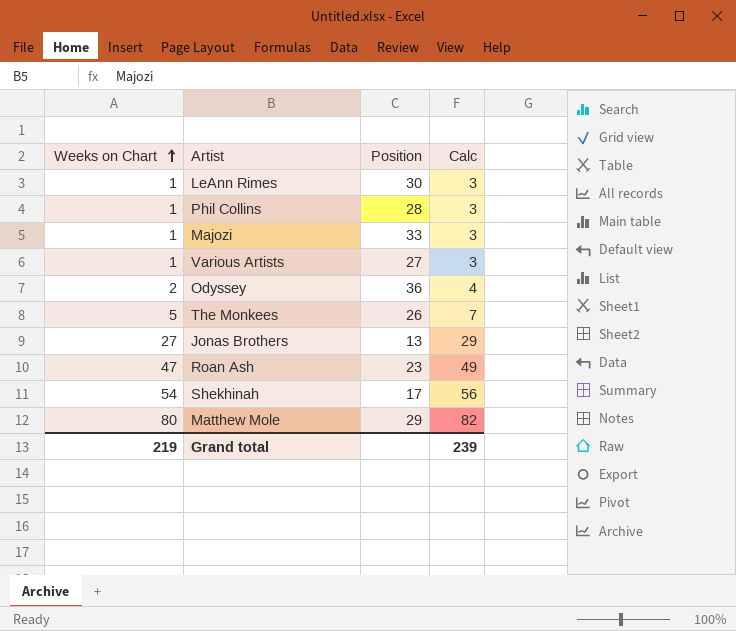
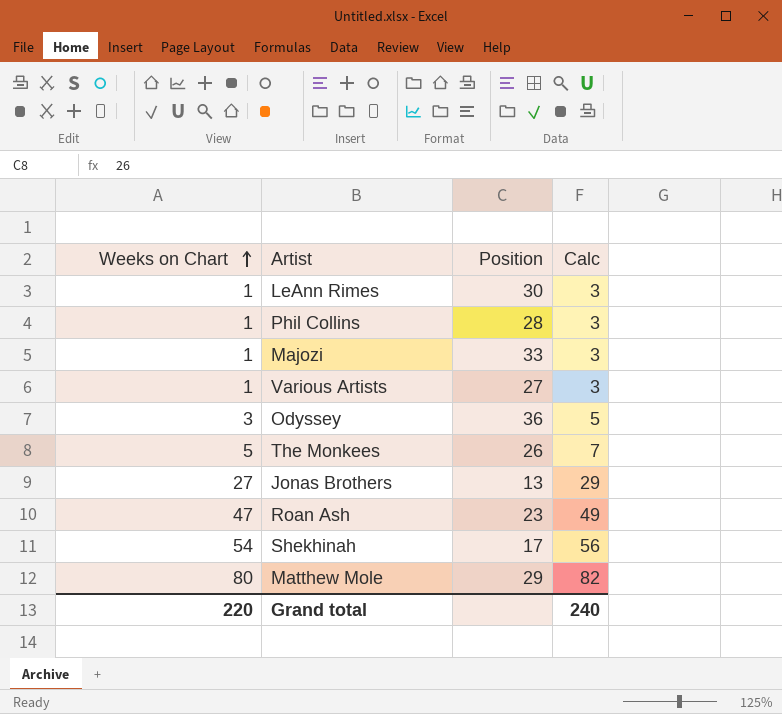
Odyssey | Weeks on Chart: 2 -> 3
Odyssey | Calc: 4 -> 5
Grand total | Weeks on Chart: 219 -> 220
Grand total | Calc: 239 -> 240

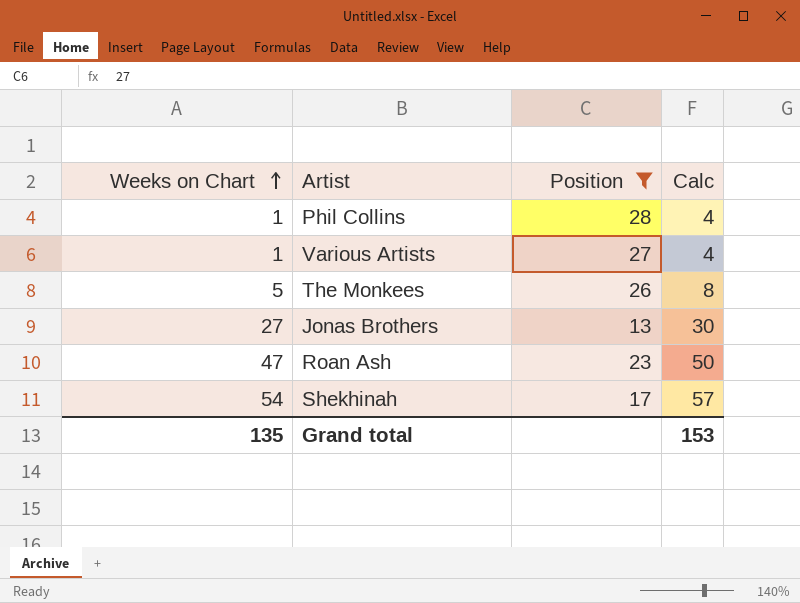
filter: none -> Position <= 28
column Calc | formula: [Weeks on Chart] + 2 -> [Weeks on Chart] + 3
Grand total | Weeks on Chart: 220 -> 135
Grand total | Calc: 240 -> 153

